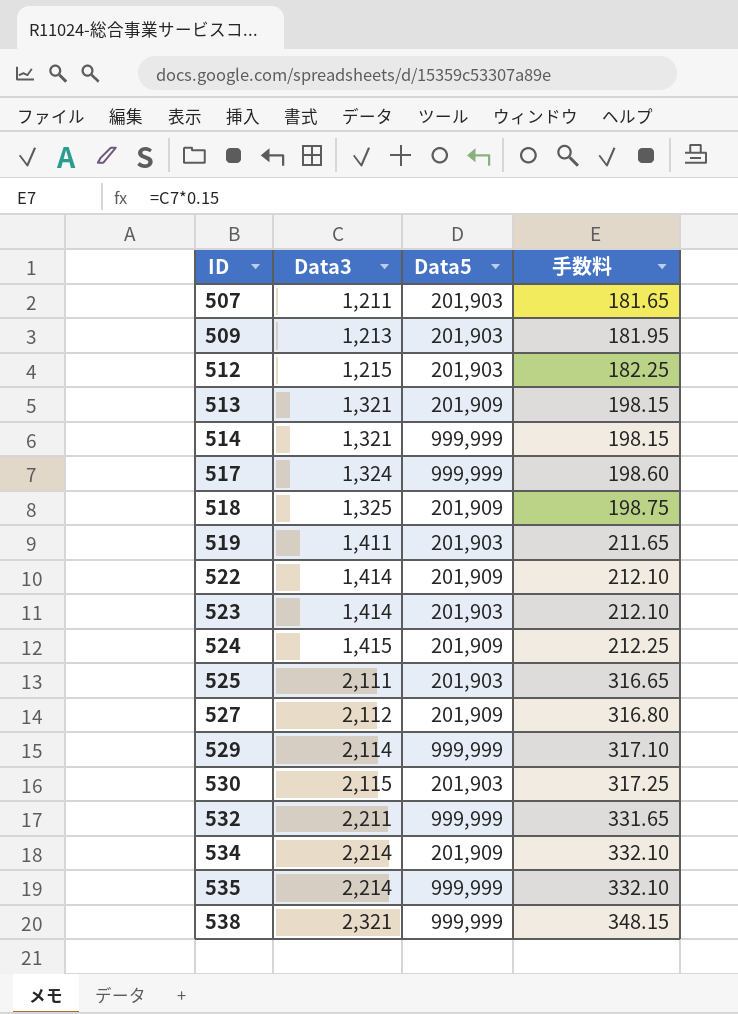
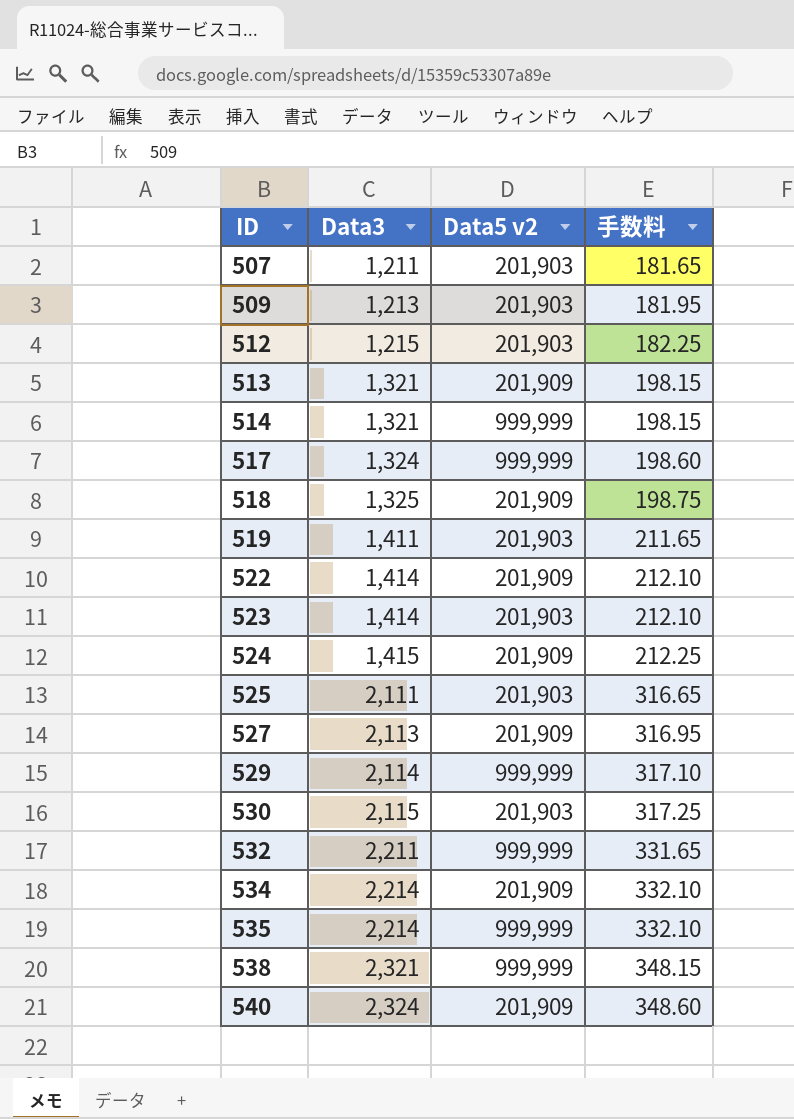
column name: Data5 -> Data5 v2
527 | Data3: 2,112 -> 2,113
527 | 手数料: 316.80 -> 316.95
row 540: none -> 2,324 | 201,909 | 348.60

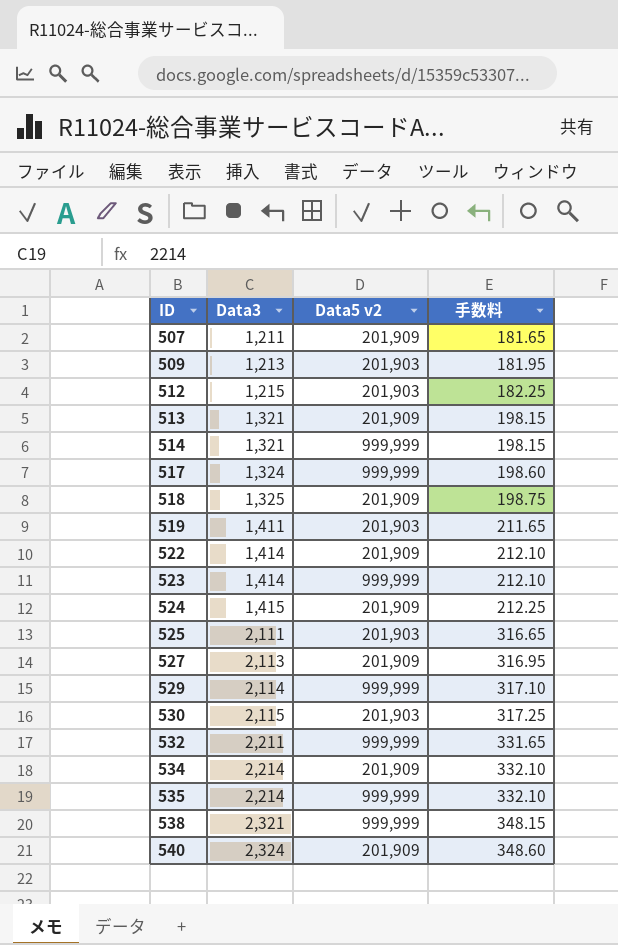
507 | Data5 v2: 201,903 -> 201,909
523 | Data5 v2: 201,903 -> 999,999

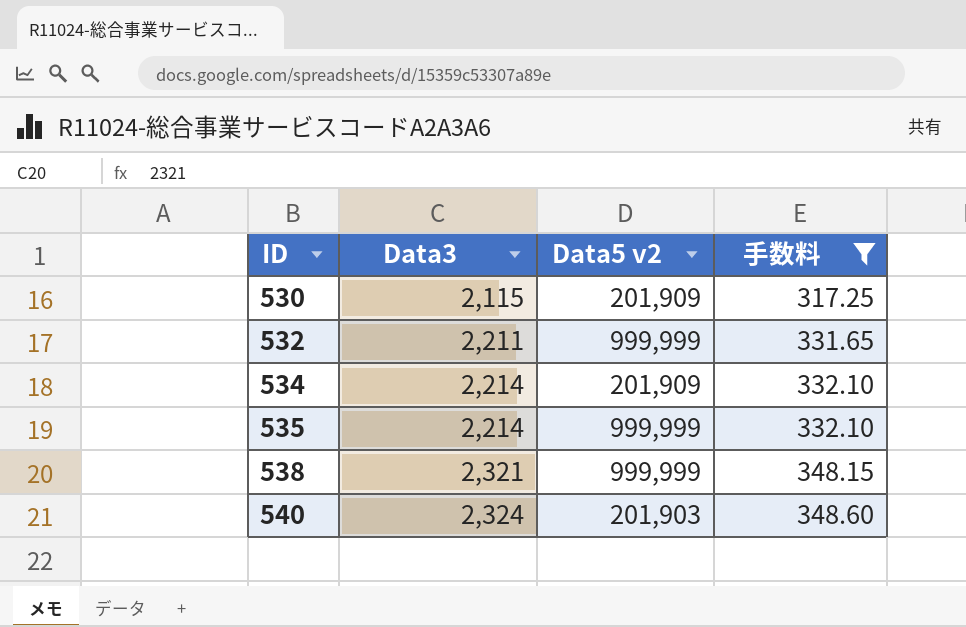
filter: none -> 手数料 >= 317.25
530 | Data5 v2: 201,903 -> 201,909
540 | Data5 v2: 201,909 -> 201,903

